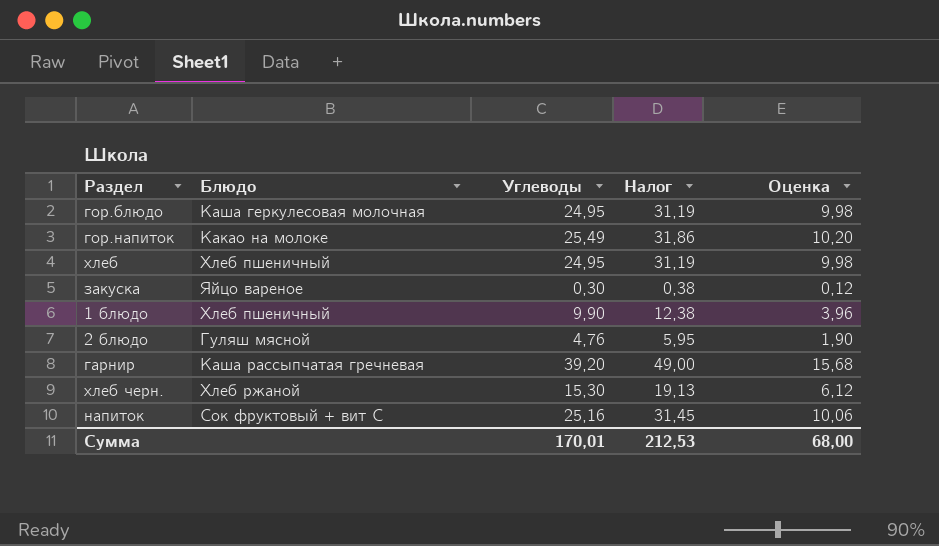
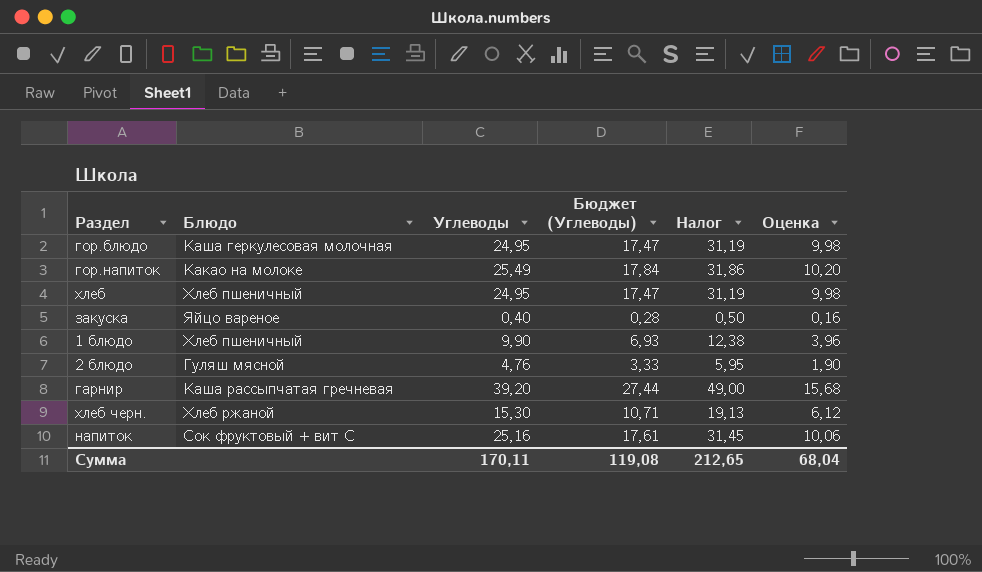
column Бюджет (Углеводы) | formula: none -> [Углеводы] * 0,7
закуска | Углеводы: 0,30 -> 0,40
закуска | Налог: 0,38 -> 0,50
закуска | Оценка: 0,12 -> 0,16
Сумма | Углеводы: 170,01 -> 170,11
Сумма | Налог: 212,53 -> 212,65
Сумма | Оценка: 68,00 -> 68,04

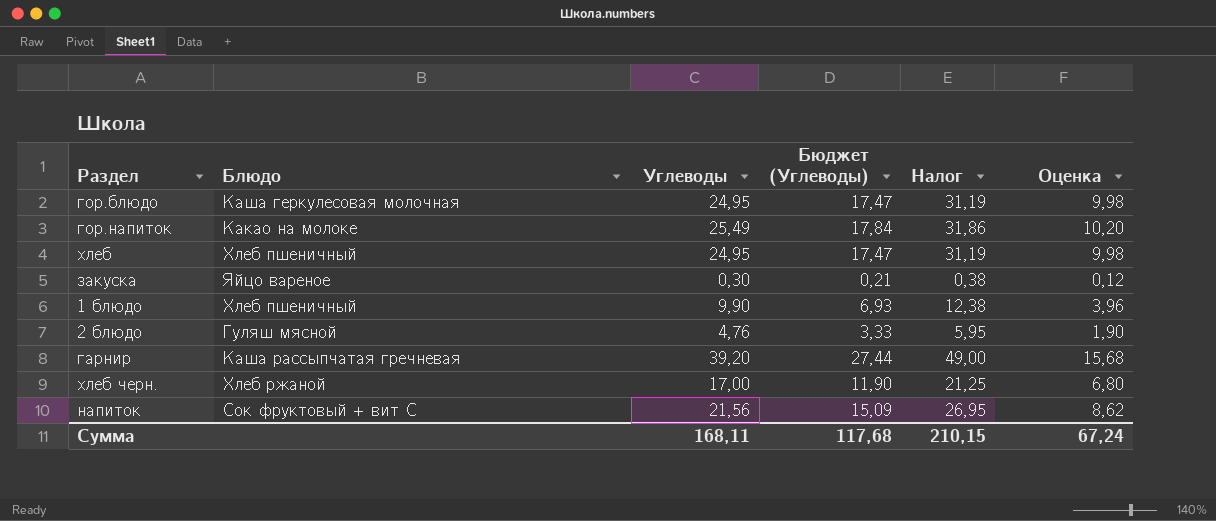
закуска | Углеводы: 0,40 -> 0,30
закуска | Бюджет (Углеводы): 0,28 -> 0,21
закуска | Налог: 0,50 -> 0,38
закуска | Оценка: 0,16 -> 0,12
хлеб черн. | Углеводы: 15,30 -> 17,00
хлеб черн. | Бюджет (Углеводы): 10,71 -> 11,90
хлеб черн. | Налог: 19,13 -> 21,25
хлеб черн. | Оценка: 6,12 -> 6,80
напиток | Углеводы: 25,16 -> 21,56
напиток | Бюджет (Углеводы): 17,61 -> 15,09
напиток | Налог: 31,45 -> 26,95
напиток | Оценка: 10,06 -> 8,62
Сумма | Углеводы: 170,11 -> 168,11
Сумма | Бюджет (Углеводы): 119,08 -> 117,68
Сумма | Налог: 212,65 -> 210,15
Сумма | Оценка: 68,04 -> 67,24

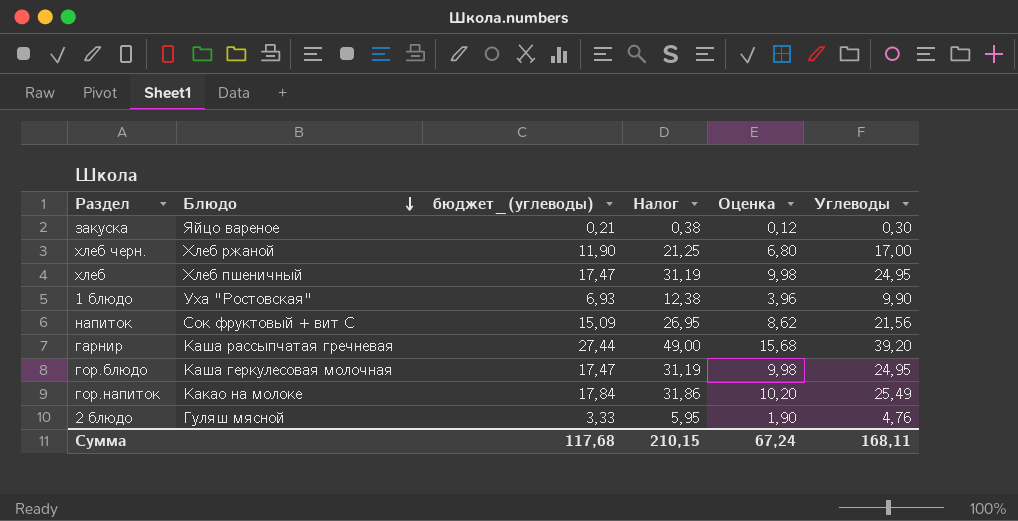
row order: none -> Блюдо descending
column name: Бюджет (Углеводы) -> бюджет_(углеводы)
column Углеводы | position: 3 -> 6
1 блюдо | Блюдо: Хлеб пшеничный -> Уха "Ростовская"

